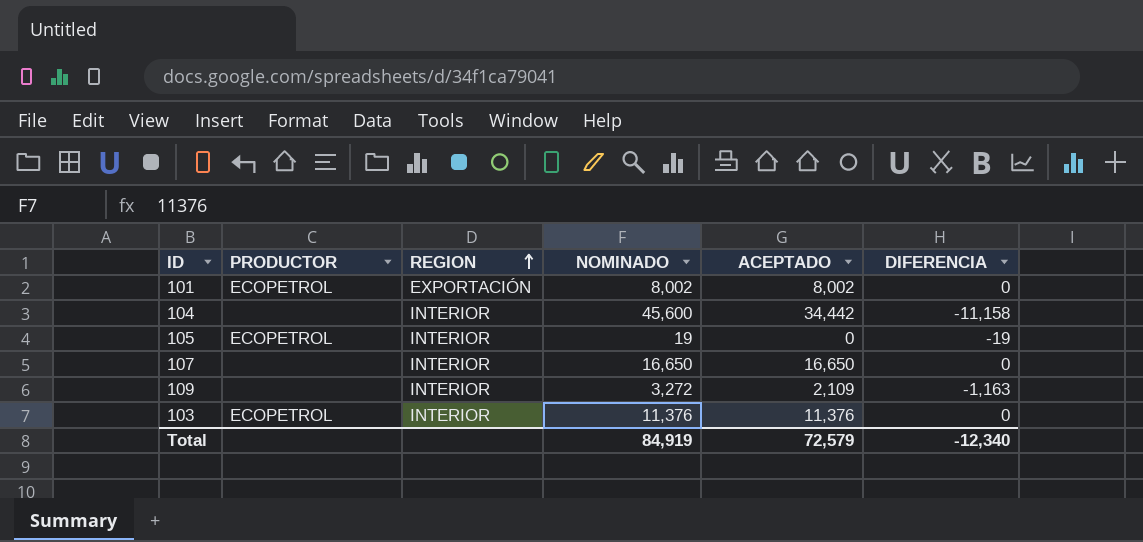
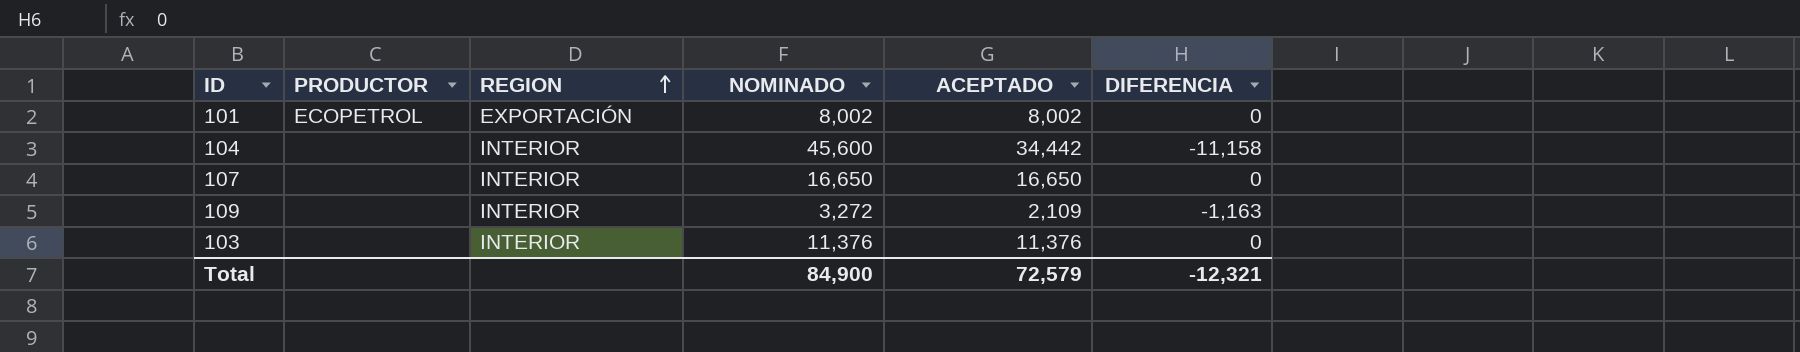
row 105: ECOPETROL | INTERIOR | 19 | 0 | -19 -> none
103 | PRODUCTOR: ECOPETROL -> none
Total | NOMINADO: 84,919 -> 84,900
Total | DIFERENCIA: -12,340 -> -12,321

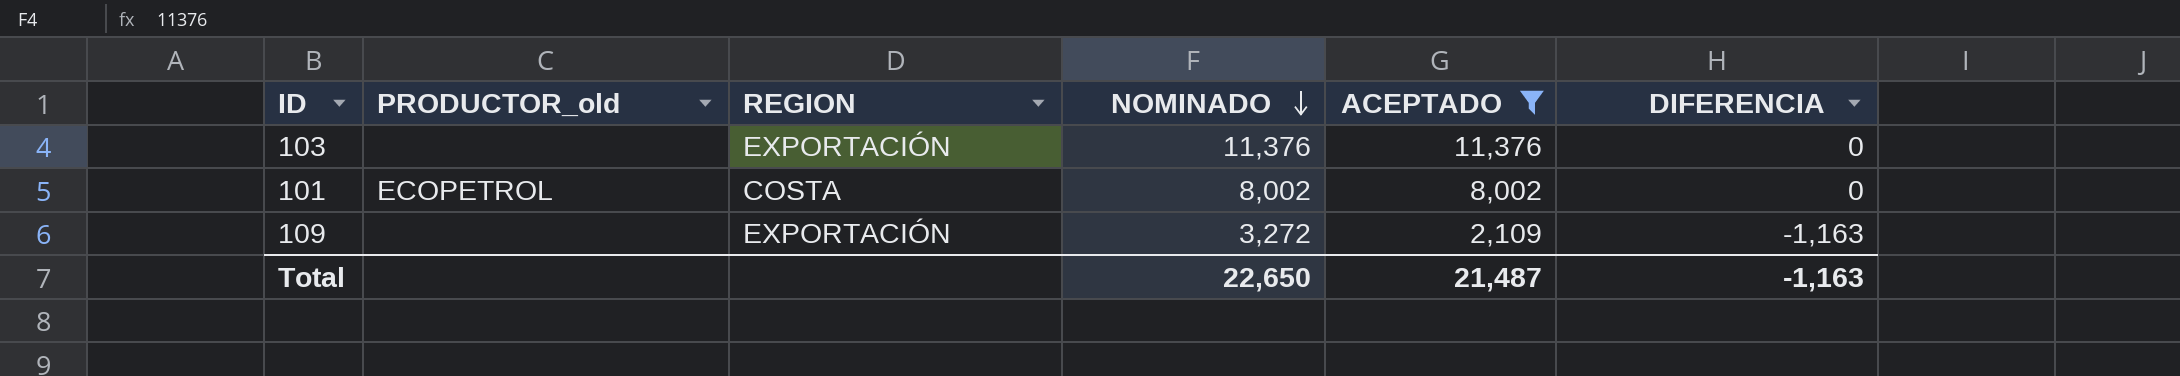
filter: none -> ACEPTADO <= 11,376
row order: REGION ascending -> NOMINADO descending
column name: PRODUCTOR -> PRODUCTOR_old
103 | REGION: INTERIOR -> EXPORTACIÓN
101 | REGION: EXPORTACIÓN -> COSTA
109 | REGION: INTERIOR -> EXPORTACIÓN
Total | NOMINADO: 84,900 -> 22,650
Total | ACEPTADO: 72,579 -> 21,487
Total | DIFERENCIA: -12,321 -> -1,163

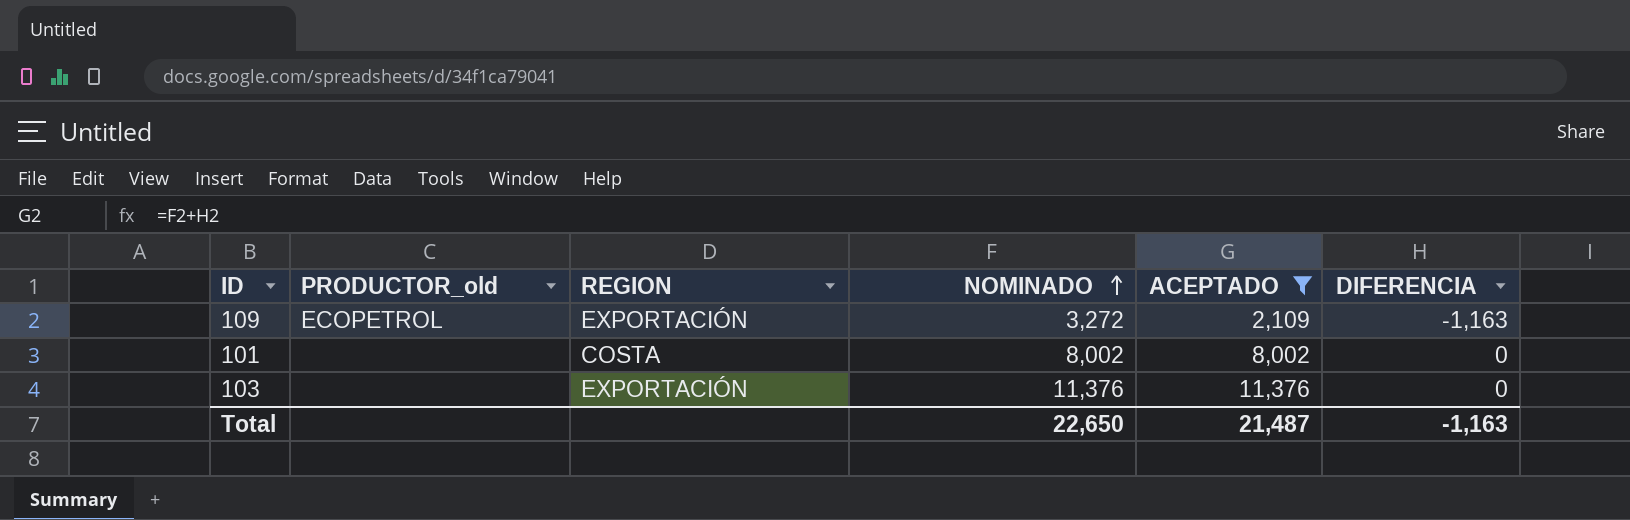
row order: NOMINADO descending -> NOMINADO ascending
109 | PRODUCTOR_old: none -> ECOPETROL
101 | PRODUCTOR_old: ECOPETROL -> none

